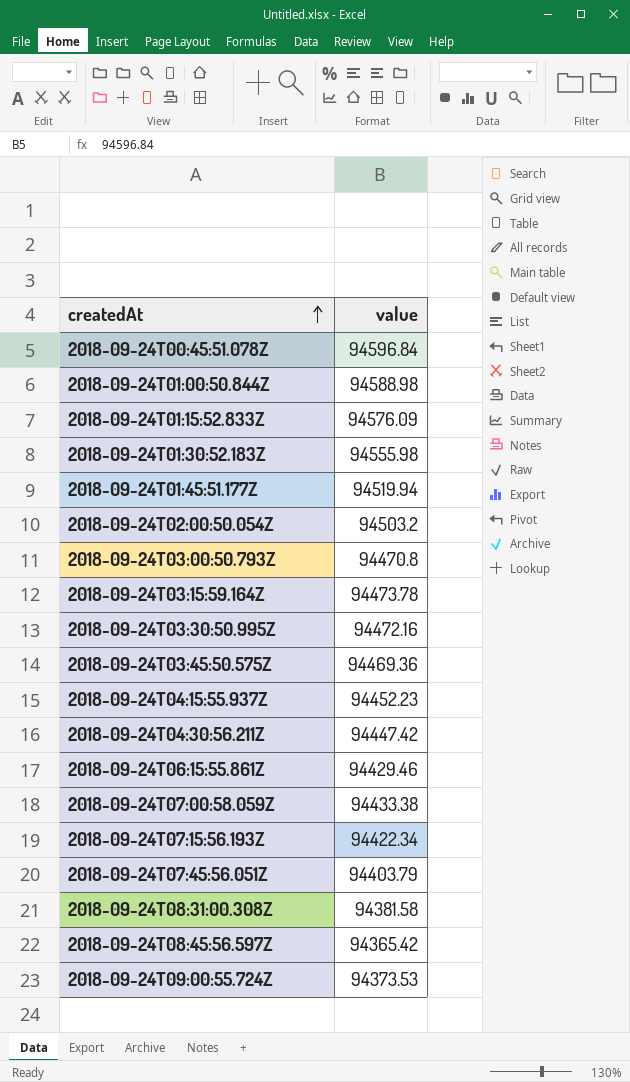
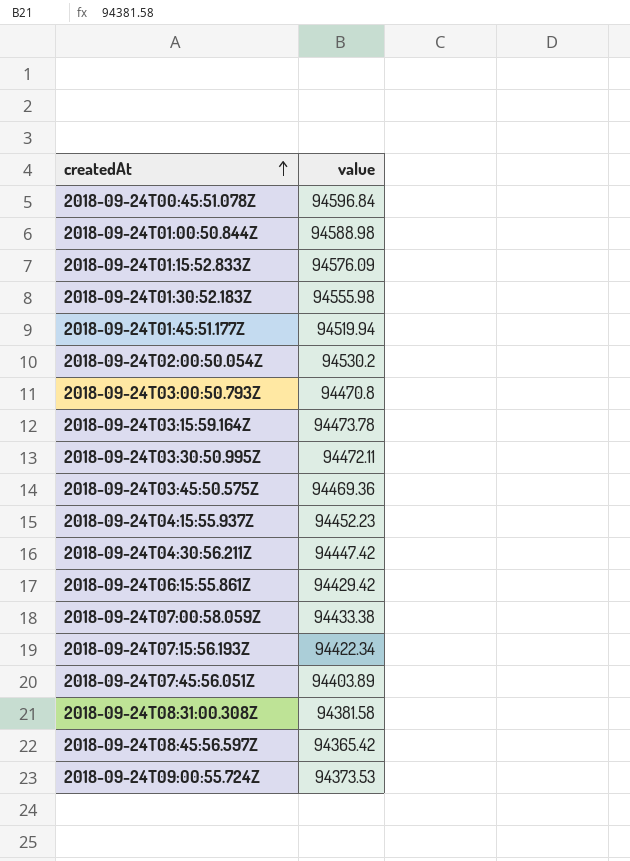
2018-09-24T02:00:50.054Z | value: 94503.2 -> 94530.2
2018-09-24T03:30:50.995Z | value: 94472.16 -> 94472.11
2018-09-24T06:15:55.861Z | value: 94429.46 -> 94429.42
2018-09-24T07:45:56.051Z | value: 94403.79 -> 94403.89

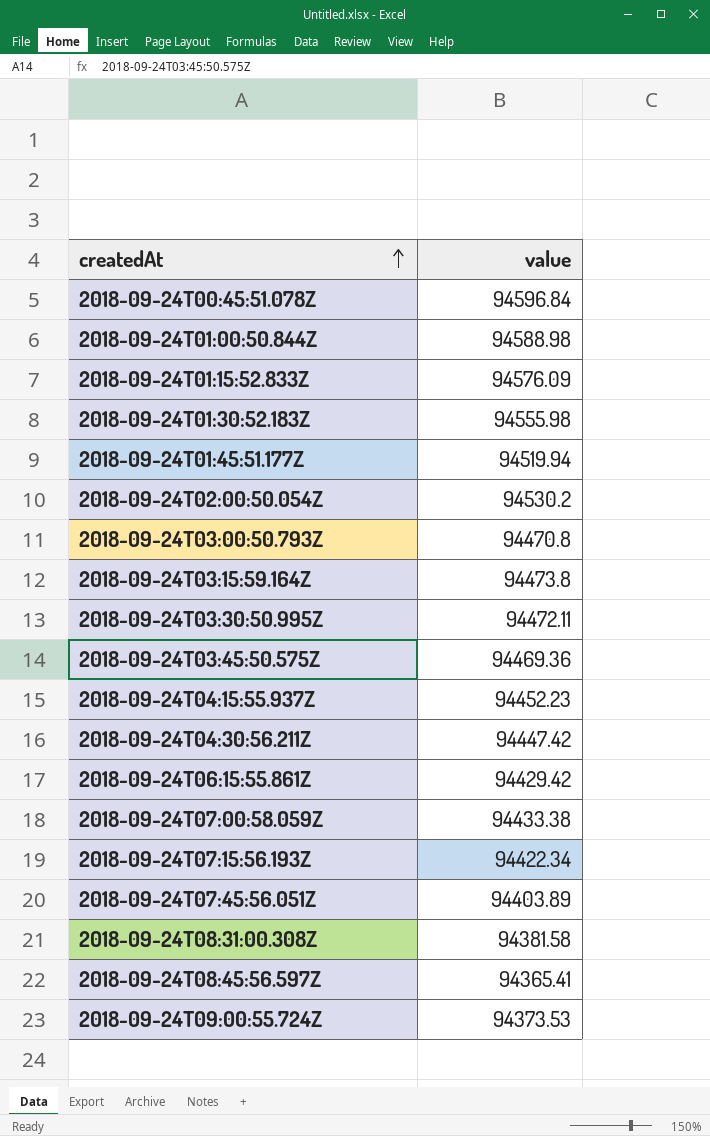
2018-09-24T03:15:59.164Z | value: 94473.78 -> 94473.8
2018-09-24T08:45:56.597Z | value: 94365.42 -> 94365.41

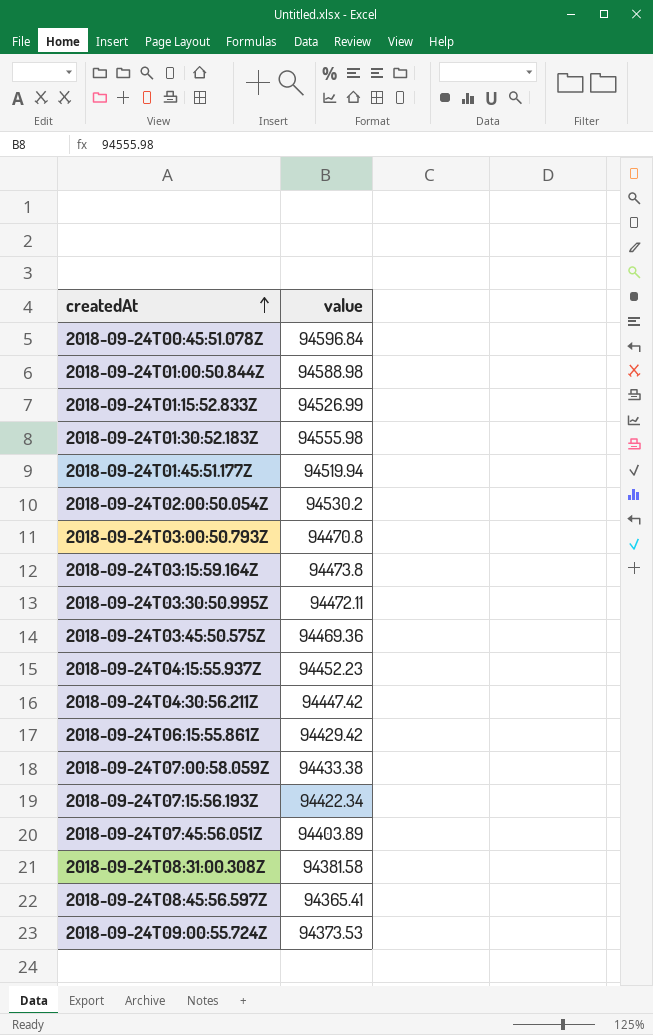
2018-09-24T01:15:52.833Z | value: 94576.09 -> 94526.99

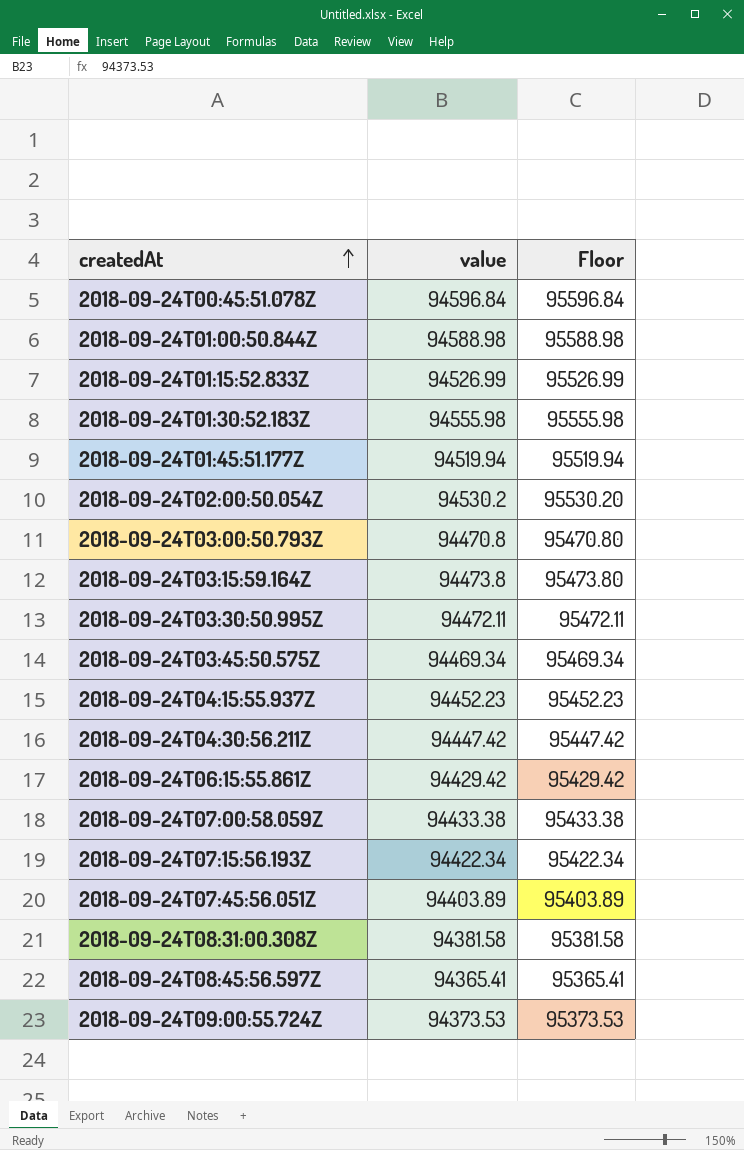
column Floor | formula: none -> [value] + 1000
2018-09-24T03:45:50.575Z | value: 94469.36 -> 94469.34

